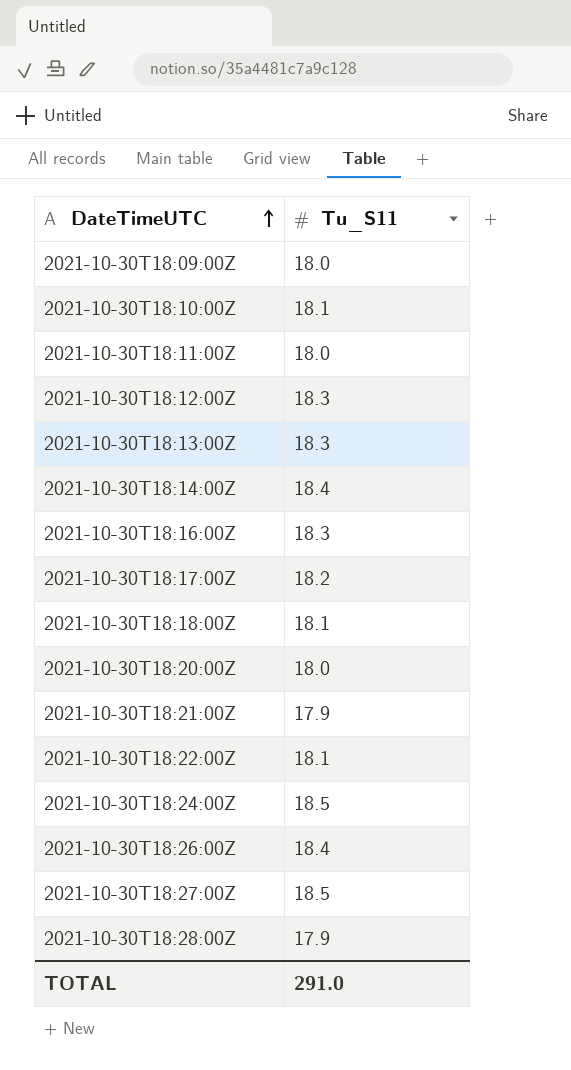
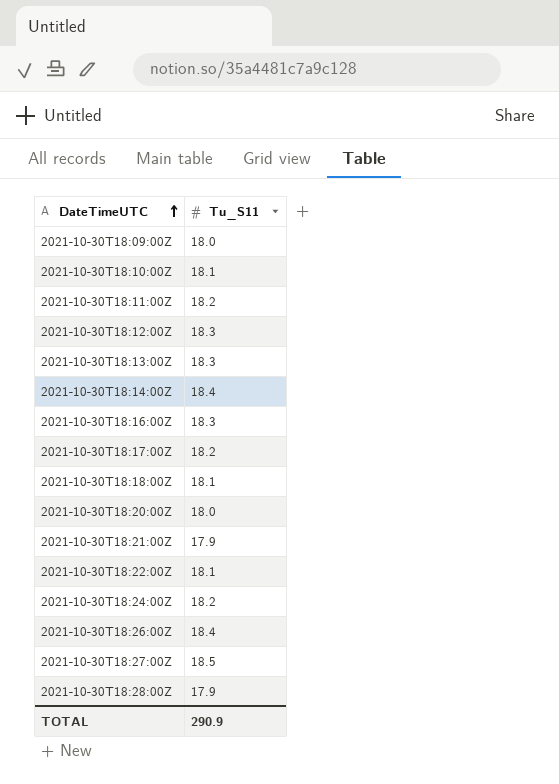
2021-10-30T18:11:00Z | Tu_S11: 18.0 -> 18.2
2021-10-30T18:24:00Z | Tu_S11: 18.5 -> 18.2
TOTAL | Tu_S11: 291.0 -> 290.9

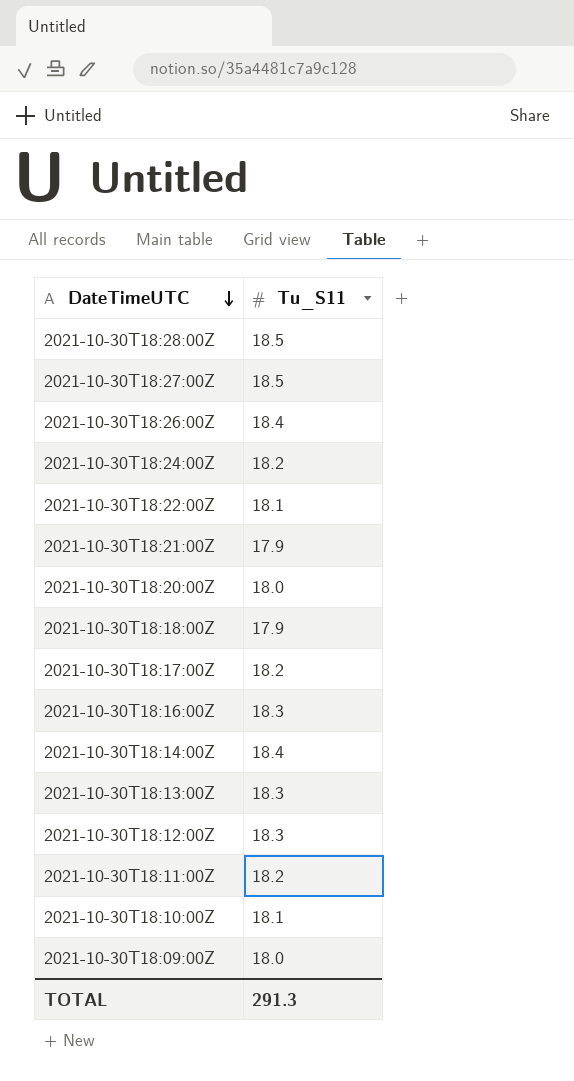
row order: DateTimeUTC ascending -> DateTimeUTC descending
2021-10-30T18:28:00Z | Tu_S11: 17.9 -> 18.5
2021-10-30T18:18:00Z | Tu_S11: 18.1 -> 17.9
TOTAL | Tu_S11: 290.9 -> 291.3

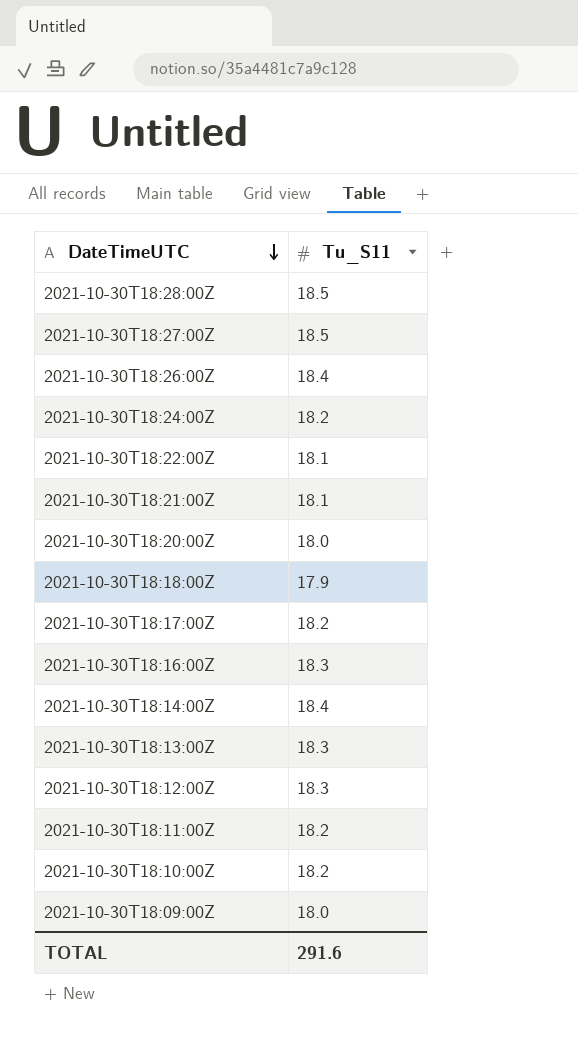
2021-10-30T18:21:00Z | Tu_S11: 17.9 -> 18.1
2021-10-30T18:10:00Z | Tu_S11: 18.1 -> 18.2
TOTAL | Tu_S11: 291.3 -> 291.6

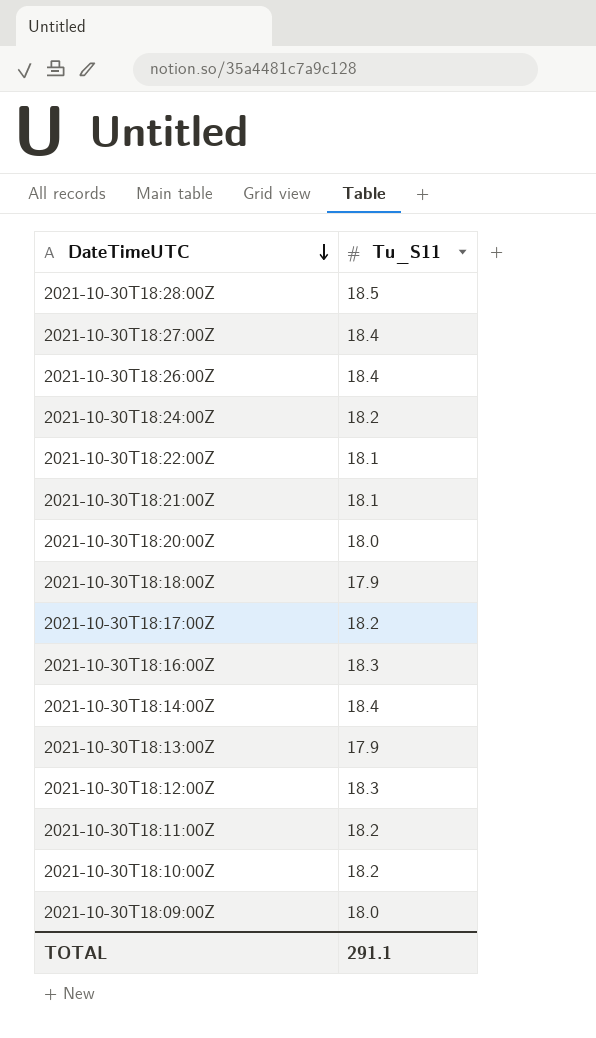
2021-10-30T18:27:00Z | Tu_S11: 18.5 -> 18.4
2021-10-30T18:13:00Z | Tu_S11: 18.3 -> 17.9
TOTAL | Tu_S11: 291.6 -> 291.1

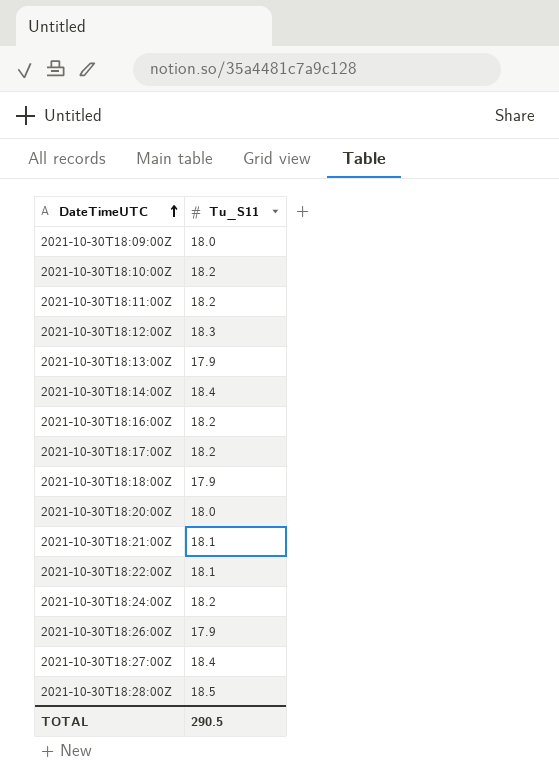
row order: DateTimeUTC descending -> DateTimeUTC ascending
2021-10-30T18:16:00Z | Tu_S11: 18.3 -> 18.2
2021-10-30T18:26:00Z | Tu_S11: 18.4 -> 17.9
TOTAL | Tu_S11: 291.1 -> 290.5

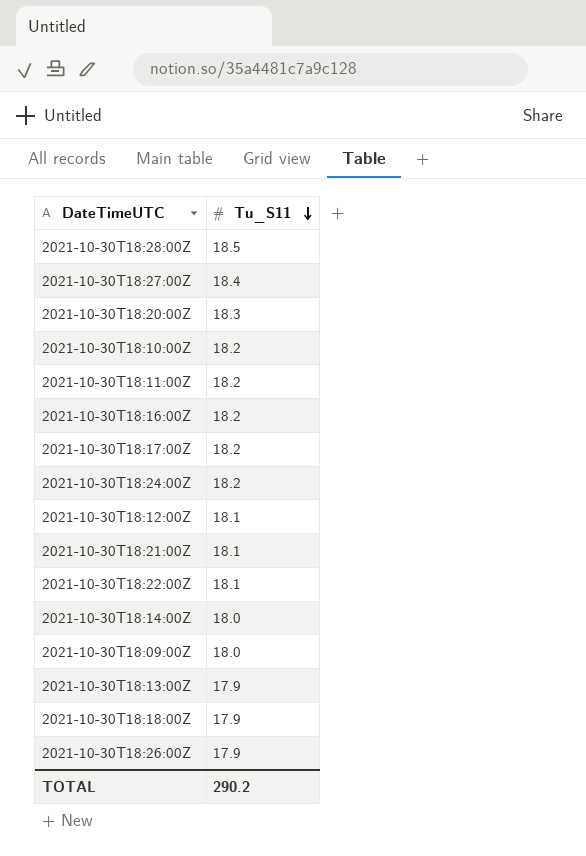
row order: DateTimeUTC ascending -> Tu_S11 descending
2021-10-30T18:20:00Z | Tu_S11: 18.0 -> 18.3
2021-10-30T18:12:00Z | Tu_S11: 18.3 -> 18.1
2021-10-30T18:14:00Z | Tu_S11: 18.4 -> 18.0
TOTAL | Tu_S11: 290.5 -> 290.2

